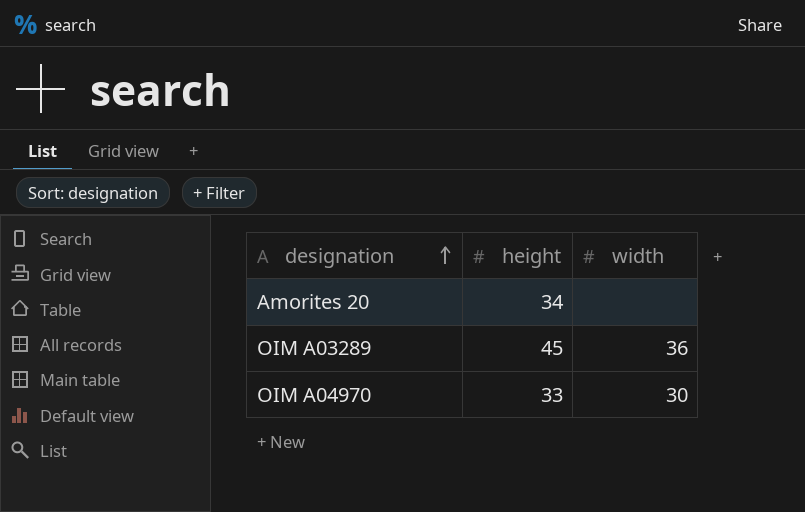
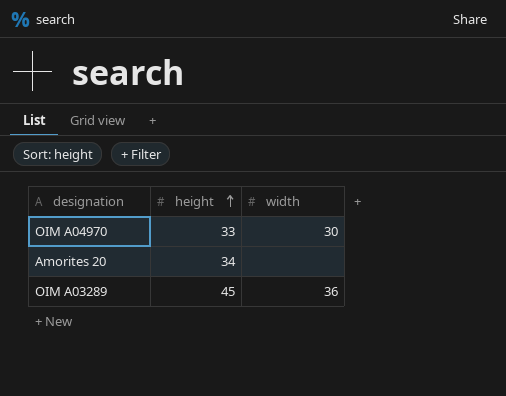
row order: designation ascending -> height ascending

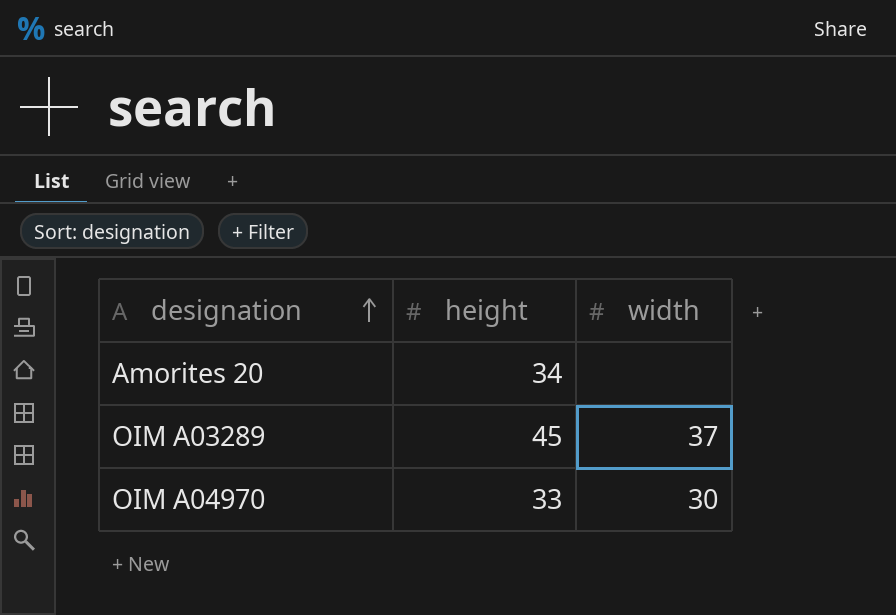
row order: height ascending -> designation ascending
OIM A03289 | width: 36 -> 37

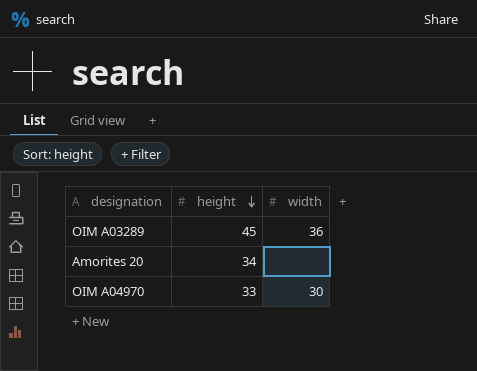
row order: designation ascending -> height descending
OIM A03289 | width: 37 -> 36

